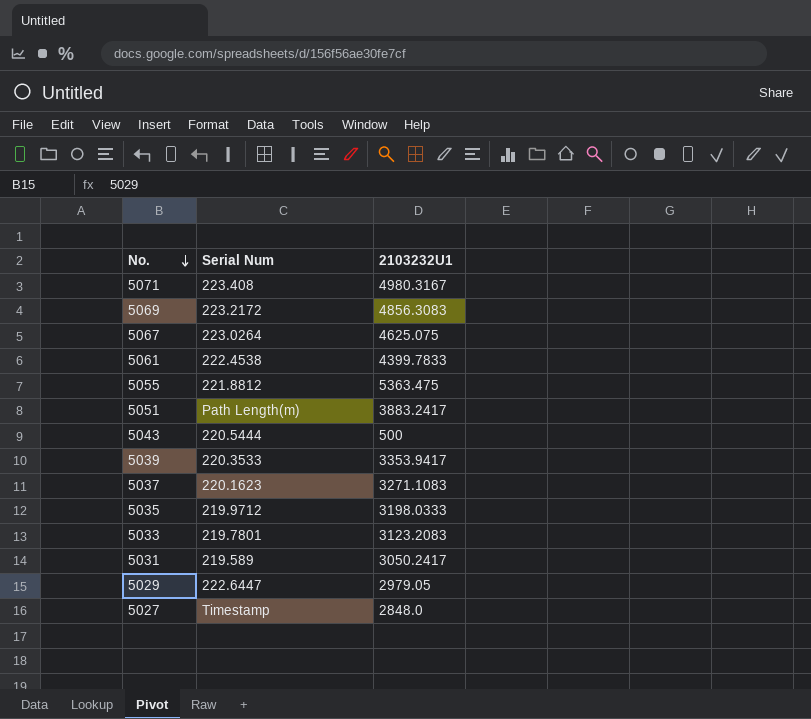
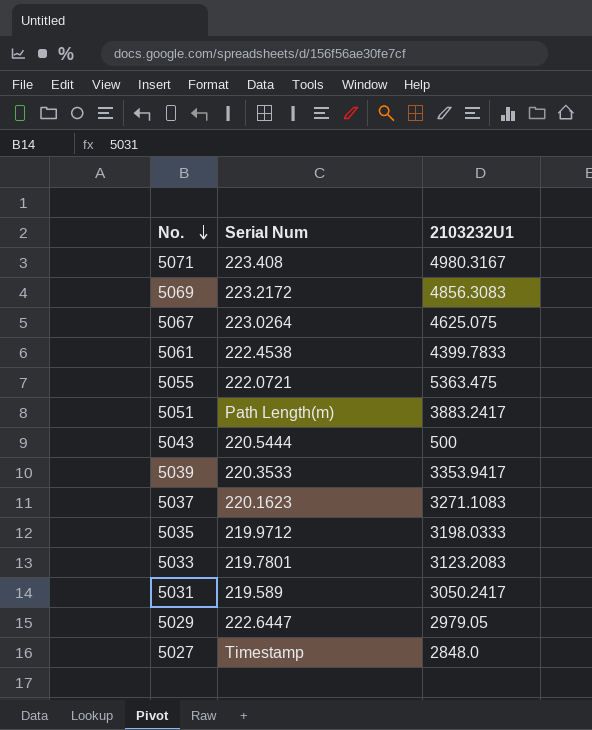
5055 | Serial Num: 221.8812 -> 222.0721

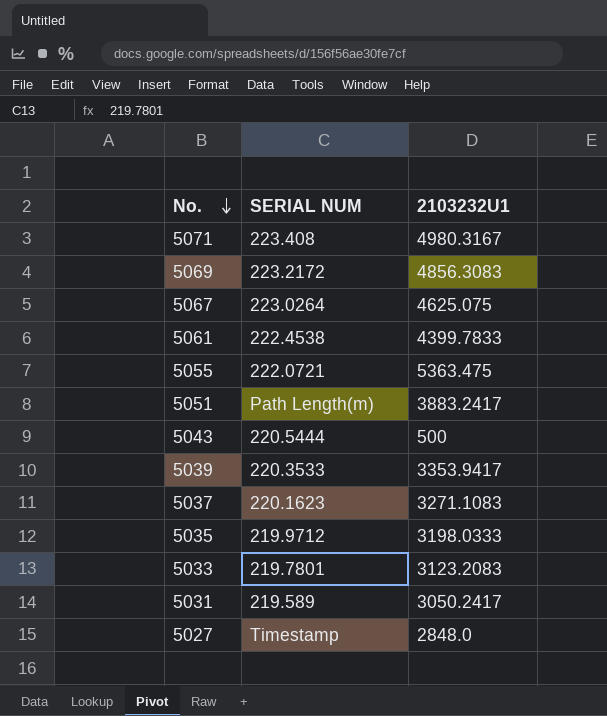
column name: Serial Num -> SERIAL NUM
row 5029: 222.6447 | 2979.05 -> none

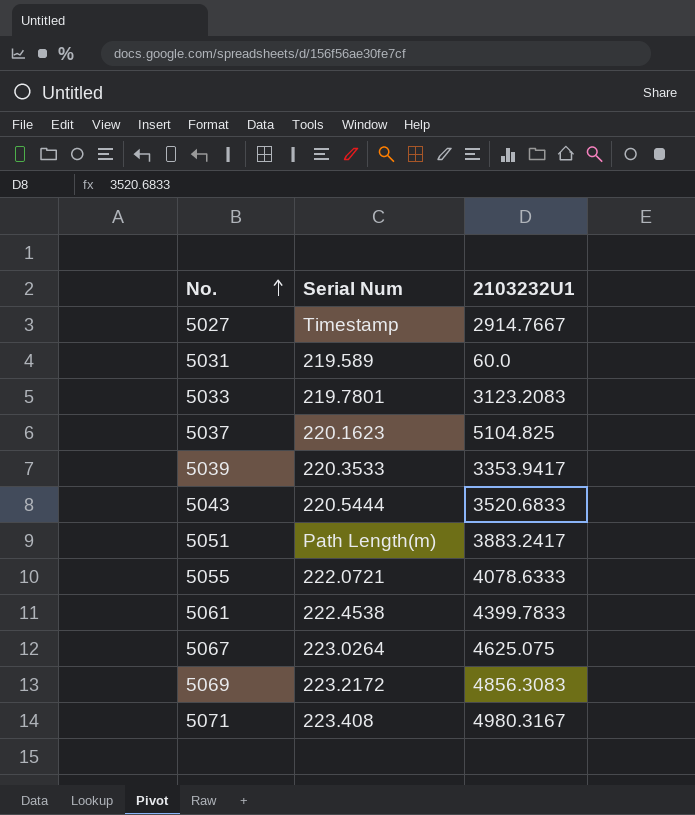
row order: No. descending -> No. ascending
column name: SERIAL NUM -> Serial Num
row 5035: 219.9712 | 3198.0333 -> none
5027 | 2103232U1: 2848.0 -> 2914.7667
5031 | 2103232U1: 3050.2417 -> 60.0
5037 | 2103232U1: 3271.1083 -> 5104.825
5043 | 2103232U1: 500 -> 3520.6833
5055 | 2103232U1: 5363.475 -> 4078.6333

